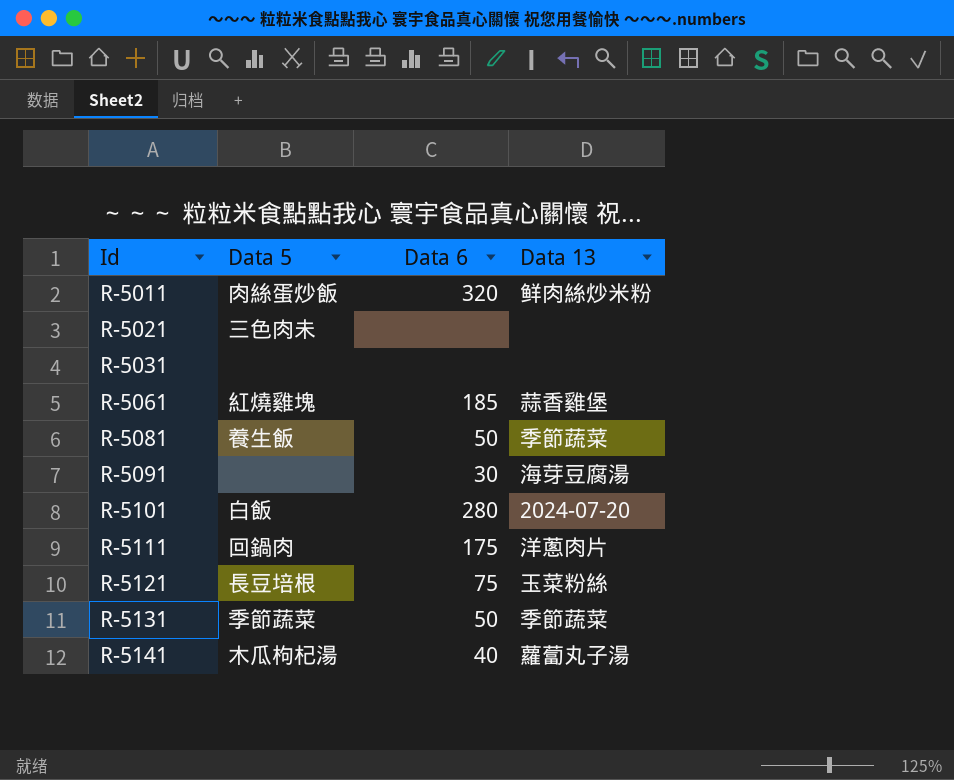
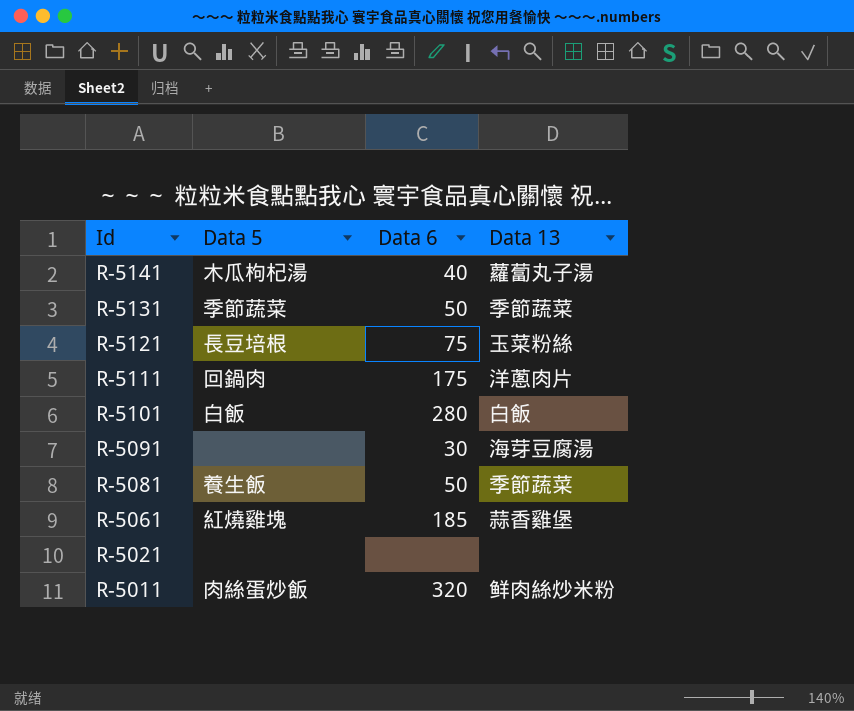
row order: Id ascending -> Id descending
row R-5031: none | none | none -> none
R-5101 | Data 13: 2024-07-20 -> 白飯
R-5021 | Data 5: 三色肉未 -> none

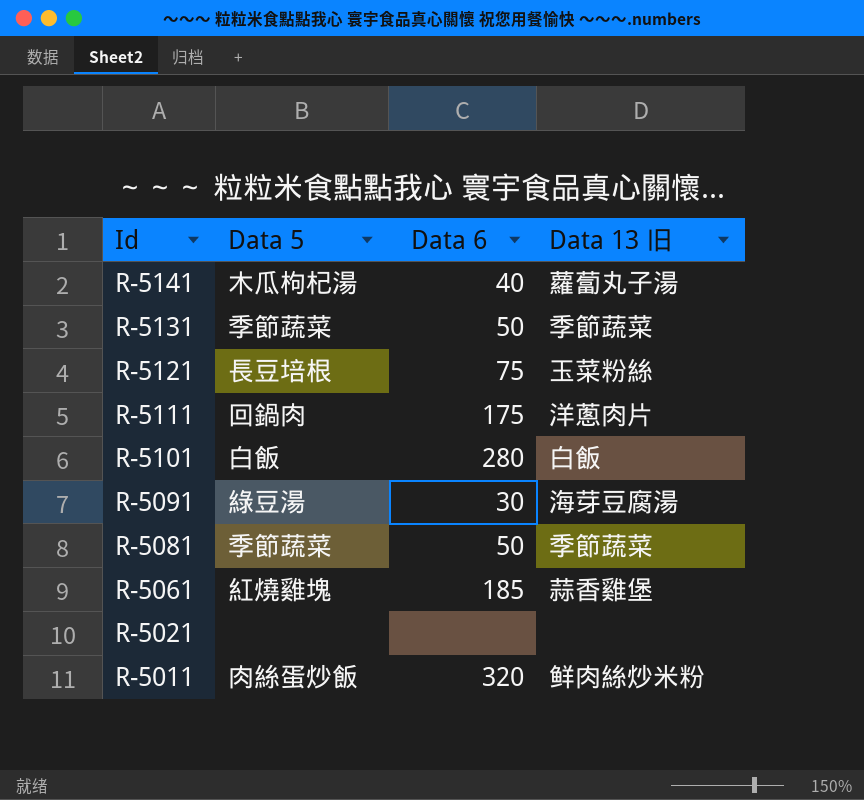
column name: Data 13 -> Data 13 旧
R-5091 | Data 5: none -> 綠豆湯
R-5081 | Data 5: 養生飯 -> 季節蔬菜

